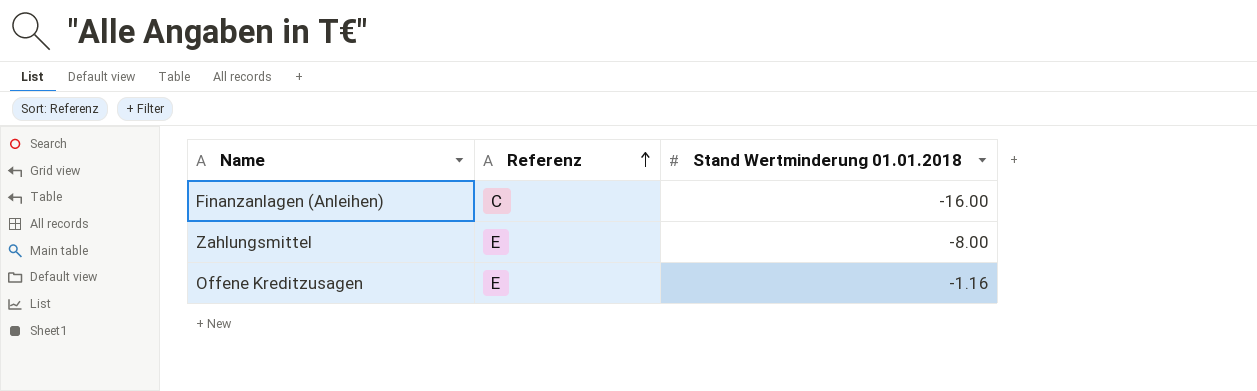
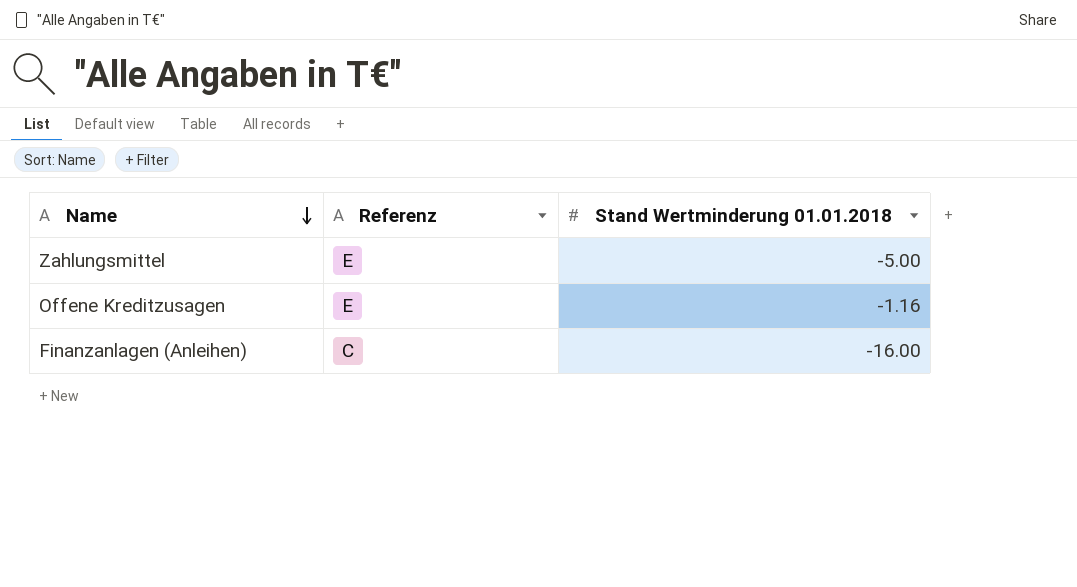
row order: Referenz ascending -> Name descending
Zahlungsmittel | Stand Wertminderung 01.01.2018: -8.00 -> -5.00

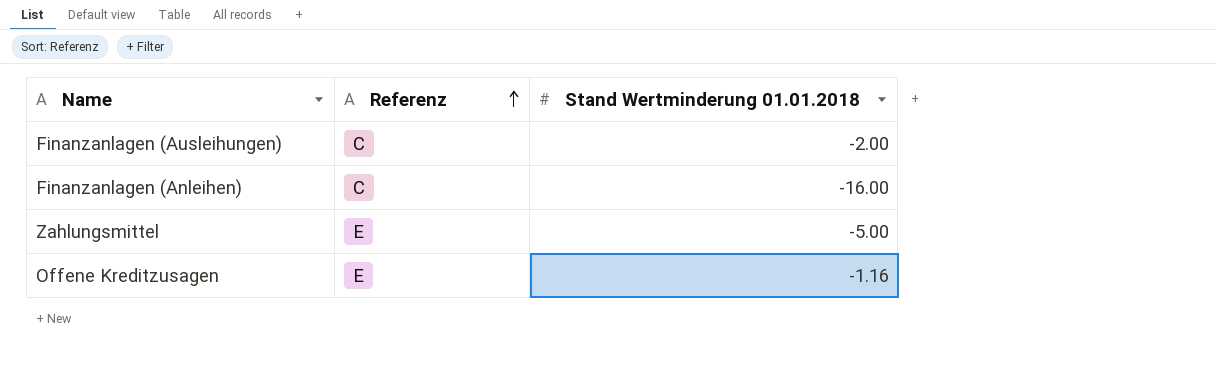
row order: Name descending -> Referenz ascending
row Finanzanlagen (Ausleihungen): none -> C | -2.00

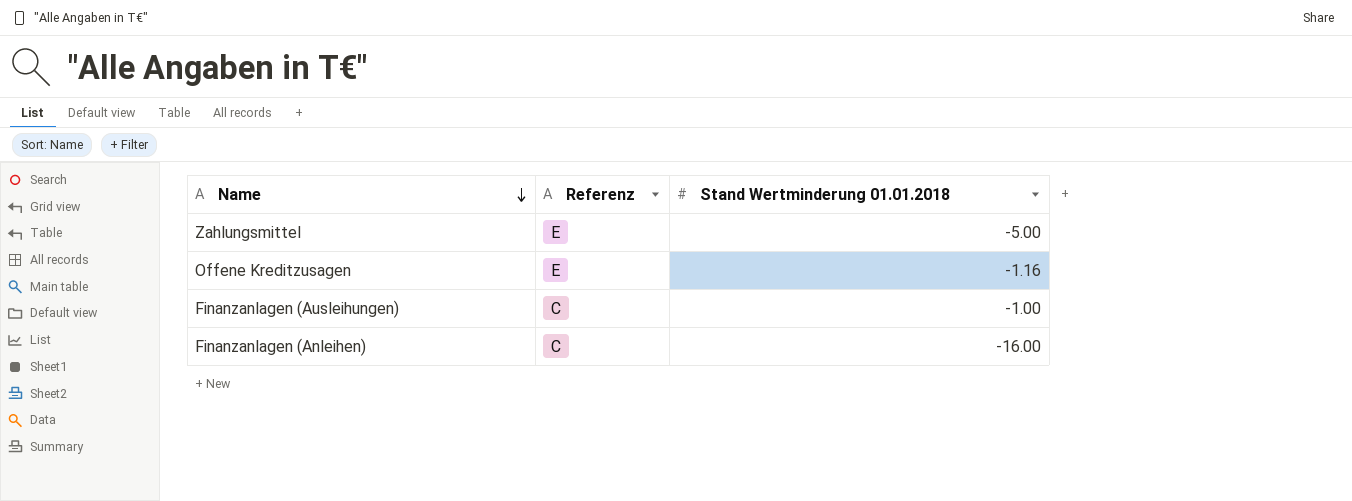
row order: Referenz ascending -> Name descending
Finanzanlagen (Ausleihungen) | Stand Wertminderung 01.01.2018: -2.00 -> -1.00

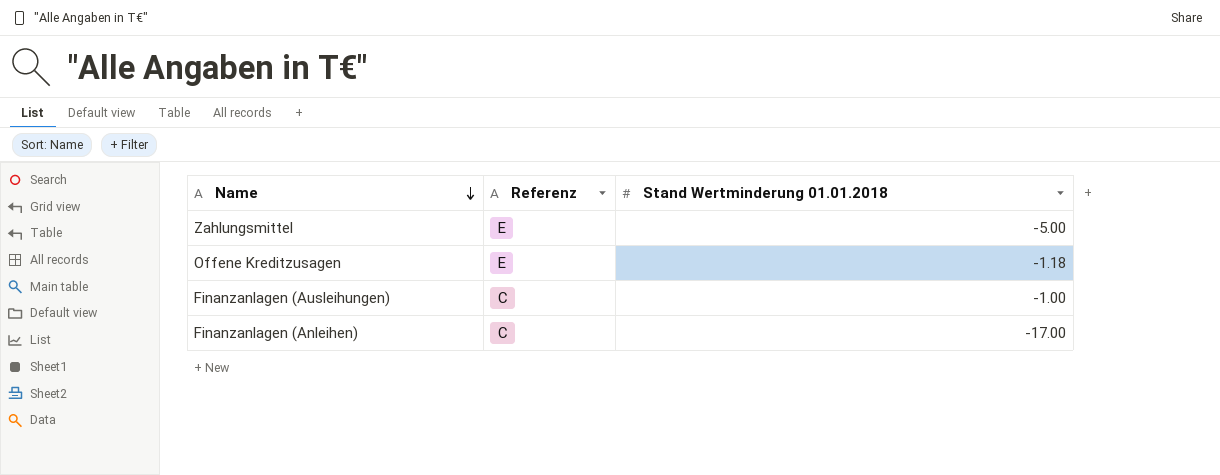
Offene Kreditzusagen | Stand Wertminderung 01.01.2018: -1.16 -> -1.18
Finanzanlagen (Anleihen) | Stand Wertminderung 01.01.2018: -16.00 -> -17.00

